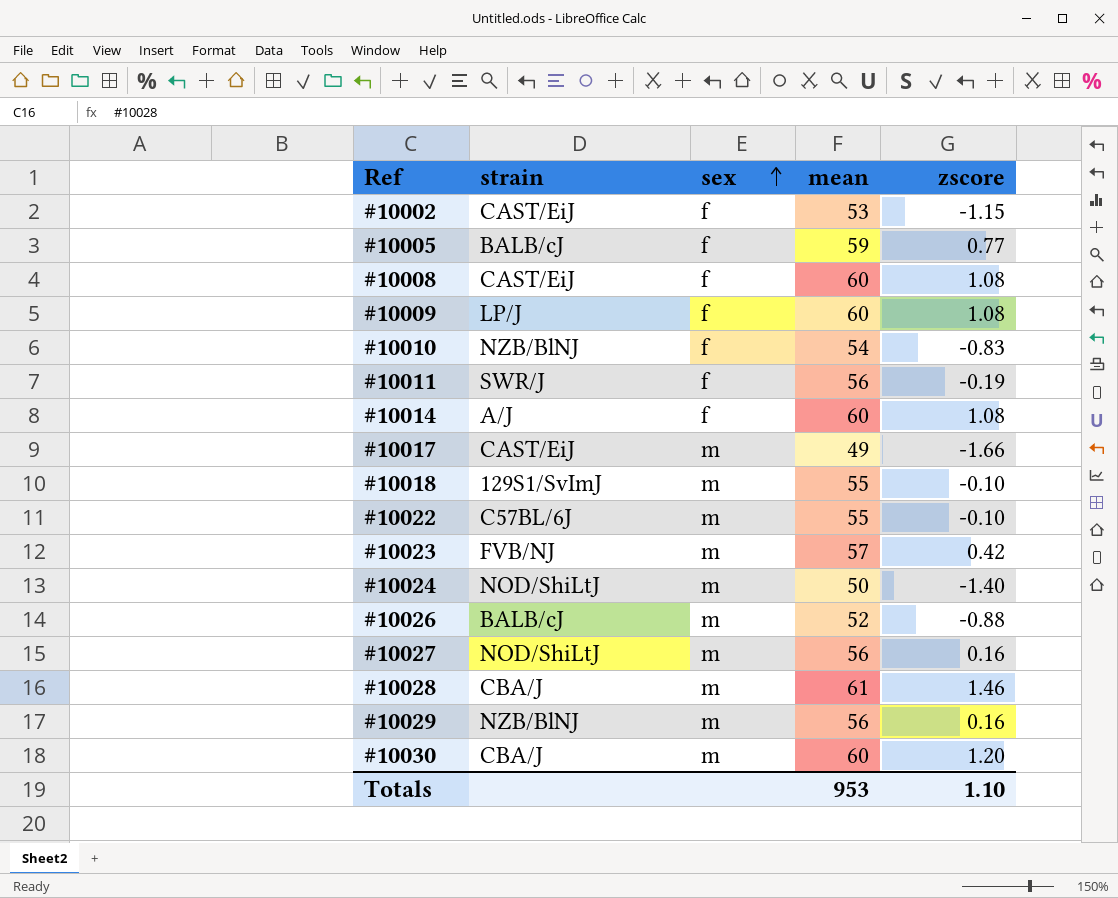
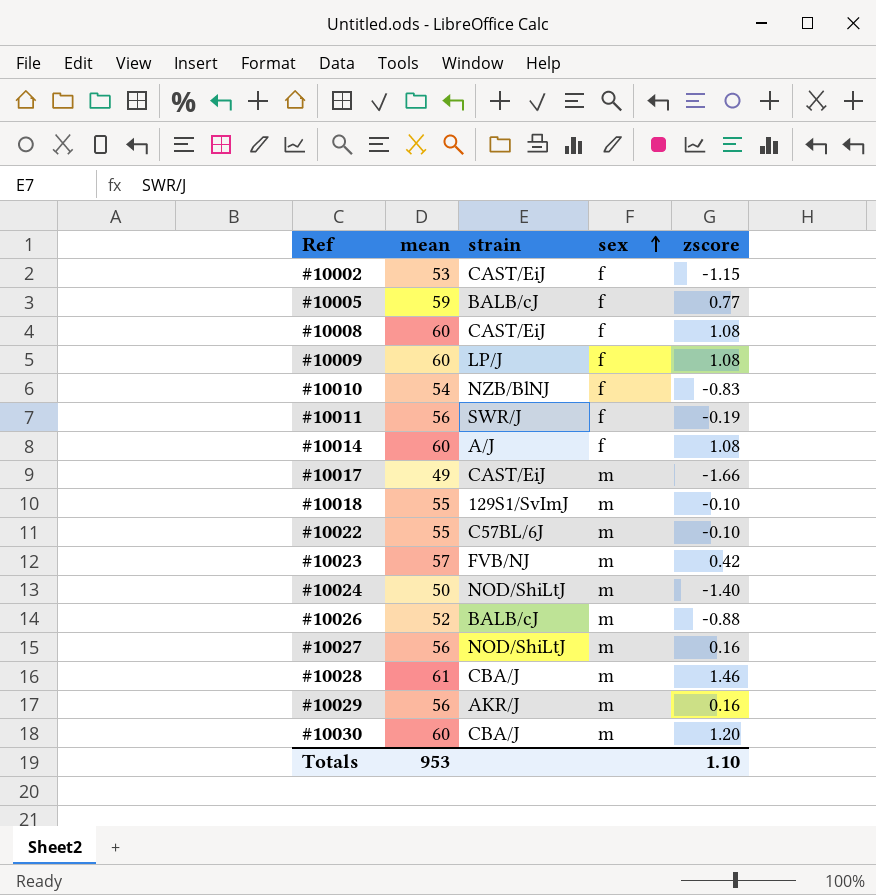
column mean | position: 4 -> 2
#10029 | strain: NZB/BlNJ -> AKR/J

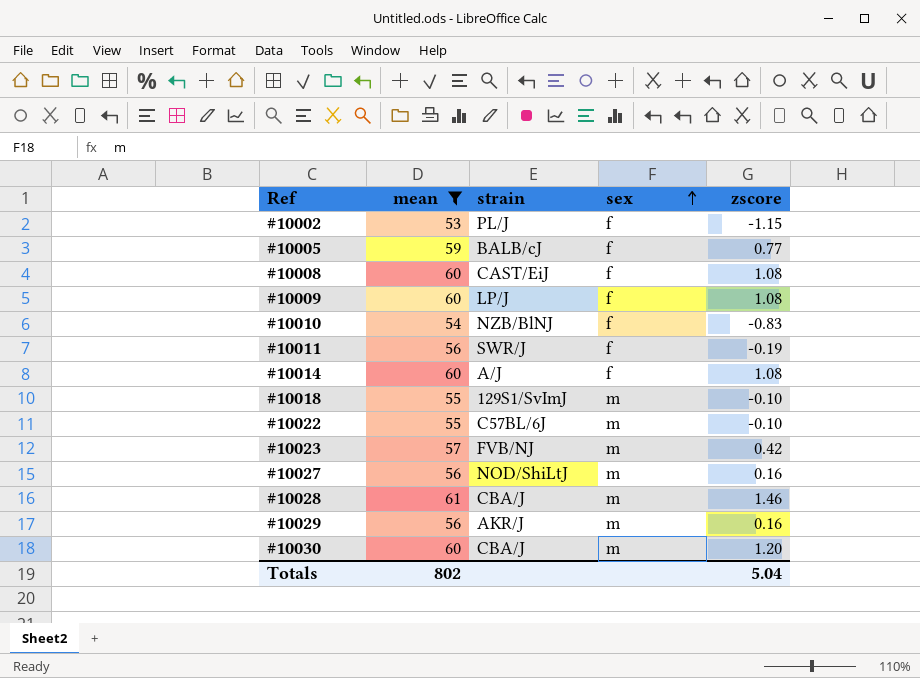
filter: none -> mean >= 53
#10002 | strain: CAST/EiJ -> PL/J
Totals | mean: 953 -> 802
Totals | zscore: 1.10 -> 5.04

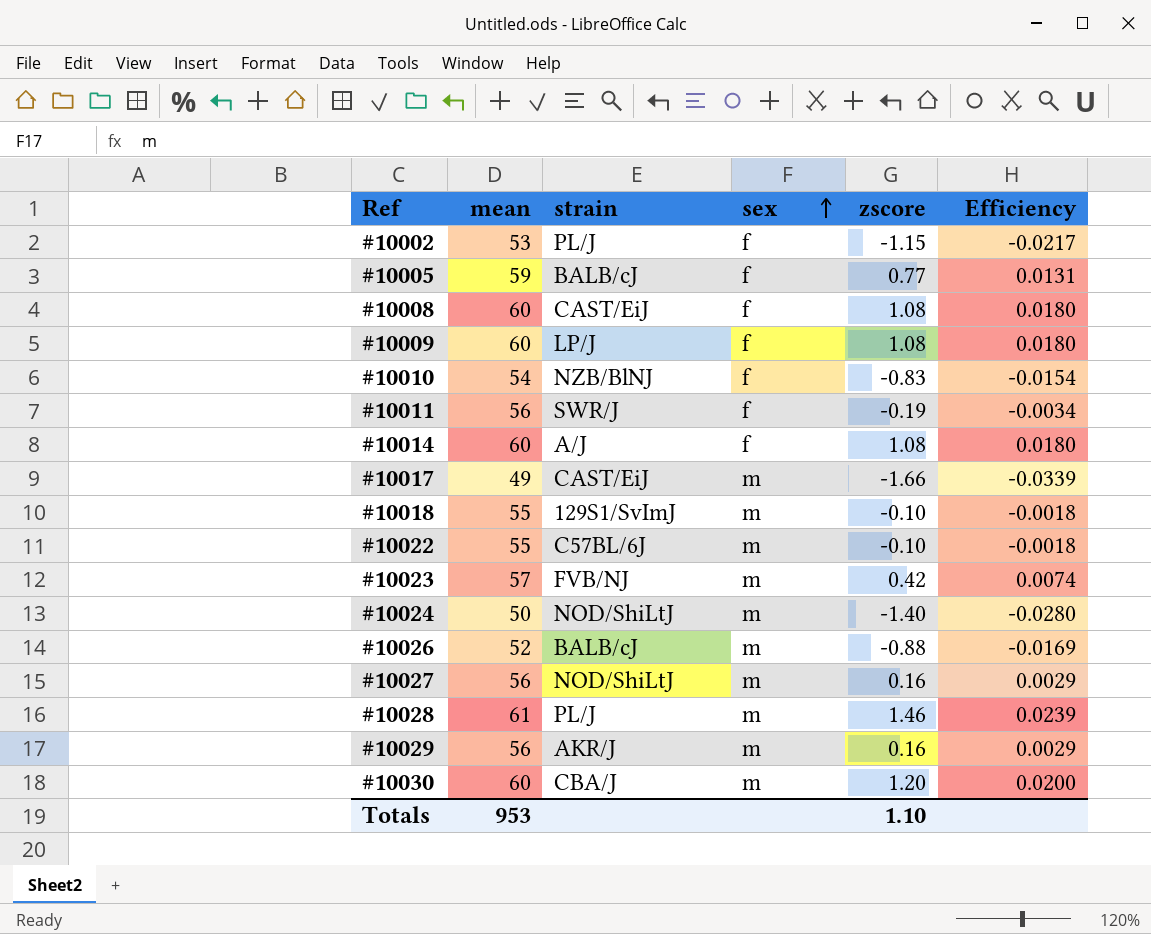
filter: mean >= 53 -> none
column Efficiency | formula: none -> [zscore] / [mean]
#10028 | strain: CBA/J -> PL/J
Totals | mean: 802 -> 953
Totals | zscore: 5.04 -> 1.10

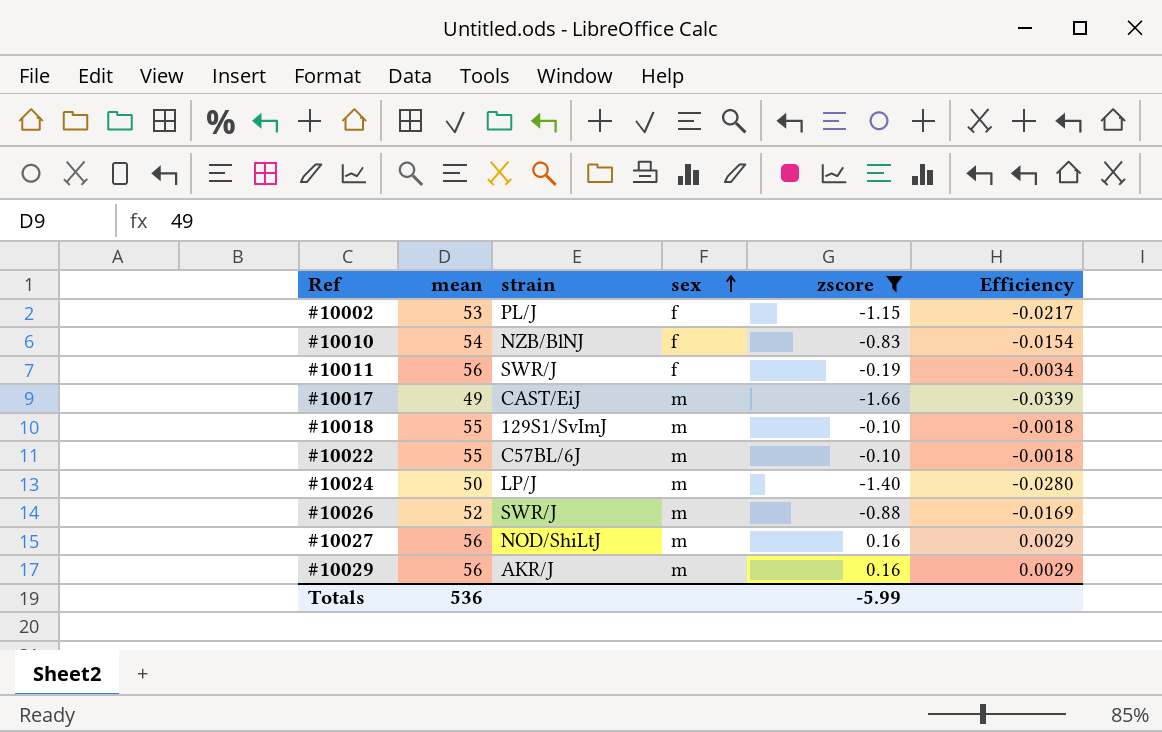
filter: none -> zscore <= 0.16
#10024 | strain: NOD/ShiLtJ -> LP/J
#10026 | strain: BALB/cJ -> SWR/J
Totals | mean: 953 -> 536
Totals | zscore: 1.10 -> -5.99

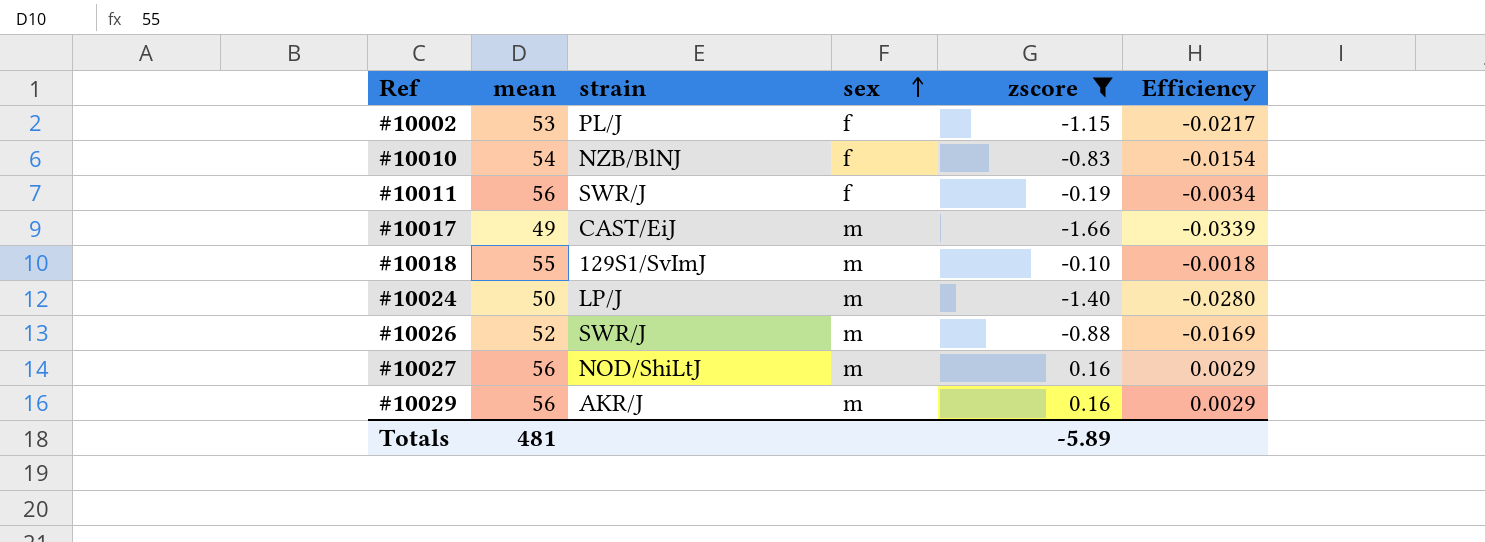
row #10022: 55 | C57BL/6J | m | -0.10 | -0.0018 -> none
Totals | mean: 536 -> 481
Totals | zscore: -5.99 -> -5.89

